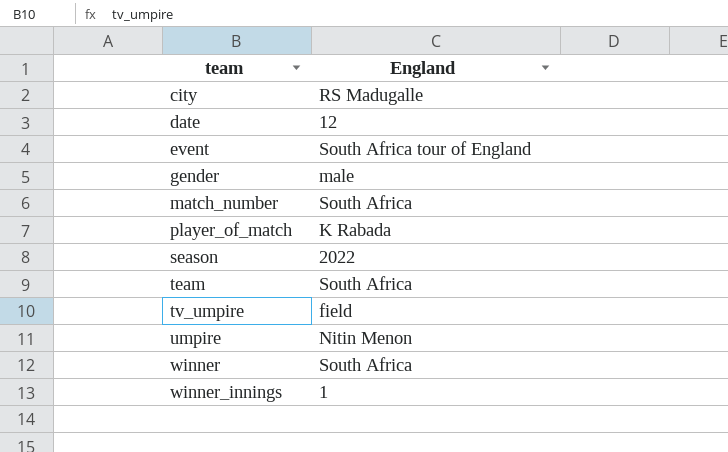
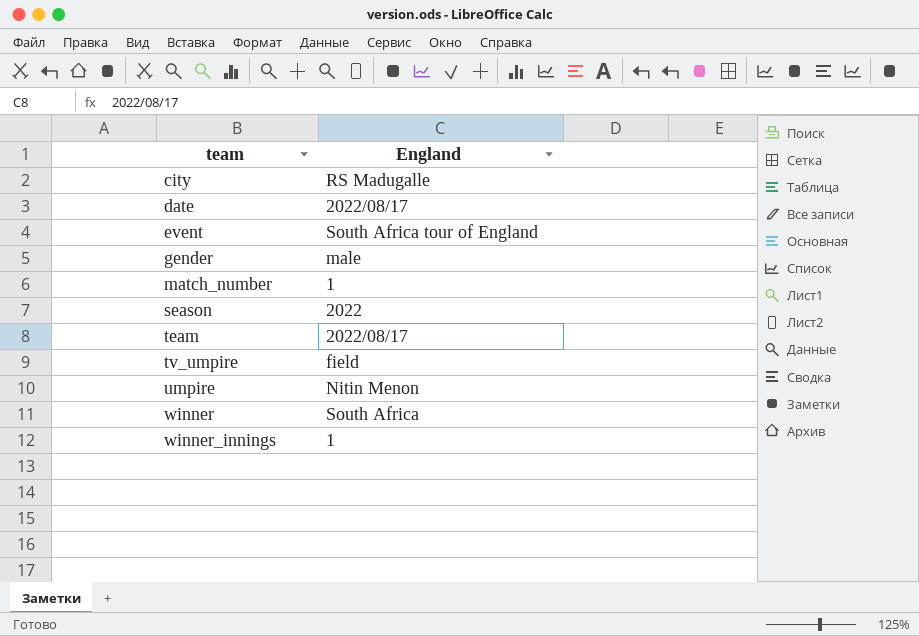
row player_of_match: K Rabada -> none
date | England: 12 -> 2022/08/17
match_number | England: South Africa -> 1
team | England: South Africa -> 2022/08/17

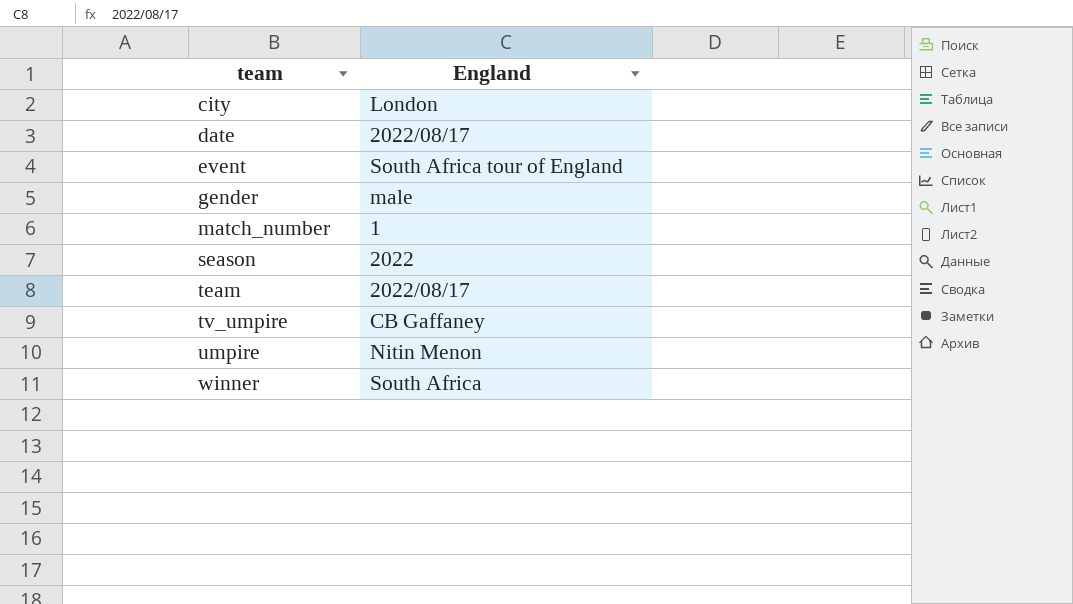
row winner_innings: 1 -> none
city | England: RS Madugalle -> London
tv_umpire | England: field -> CB Gaffaney

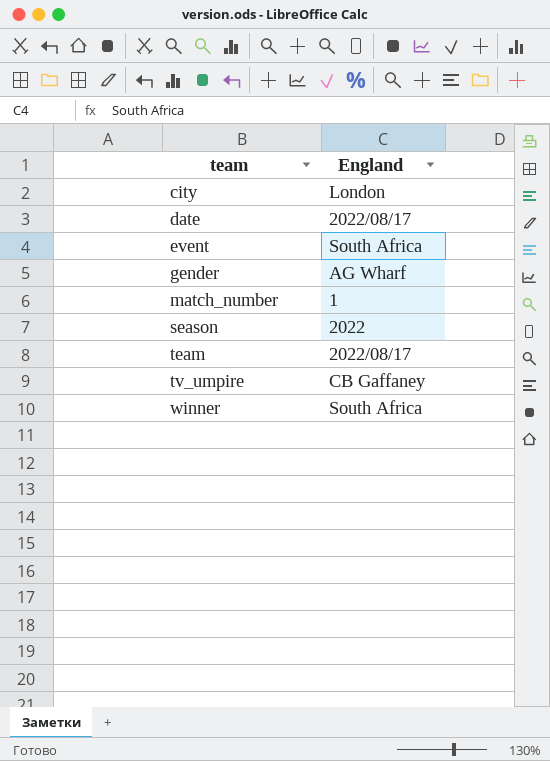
row umpire: Nitin Menon -> none
event | England: South Africa tour of England -> South Africa
gender | England: male -> AG Wharf

